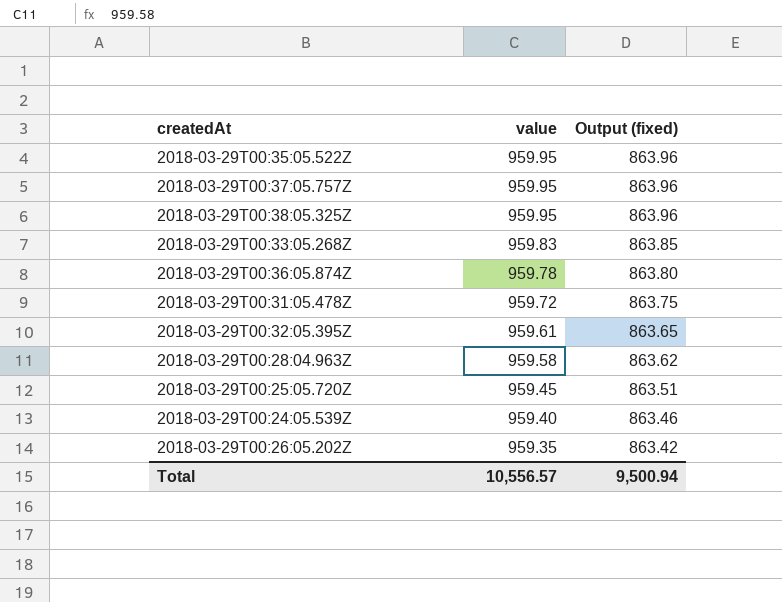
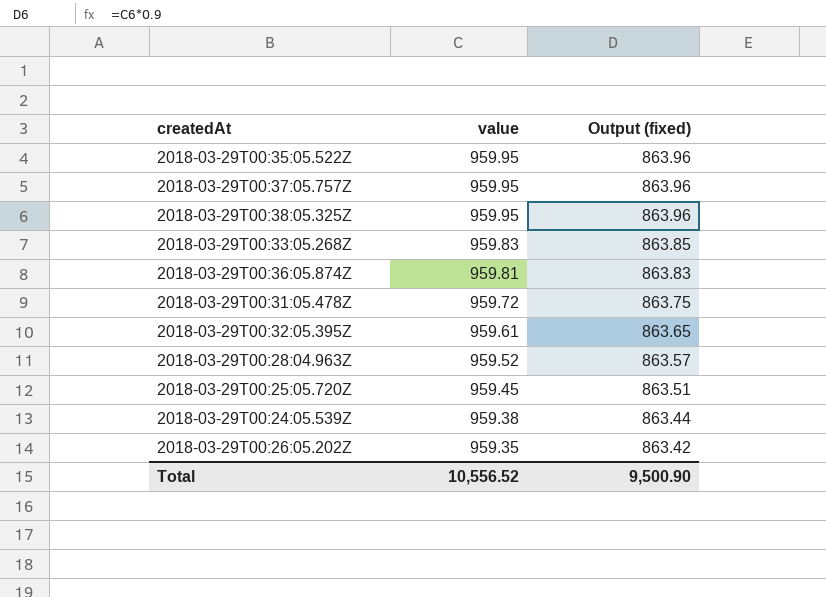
2018-03-29T00:36:05.874Z | value: 959.78 -> 959.81
2018-03-29T00:36:05.874Z | Output (fixed): 863.80 -> 863.83
2018-03-29T00:28:04.963Z | value: 959.58 -> 959.52
2018-03-29T00:28:04.963Z | Output (fixed): 863.62 -> 863.57
2018-03-29T00:24:05.539Z | value: 959.40 -> 959.38
2018-03-29T00:24:05.539Z | Output (fixed): 863.46 -> 863.44
Total | value: 10,556.57 -> 10,556.52
Total | Output (fixed): 9,500.94 -> 9,500.90

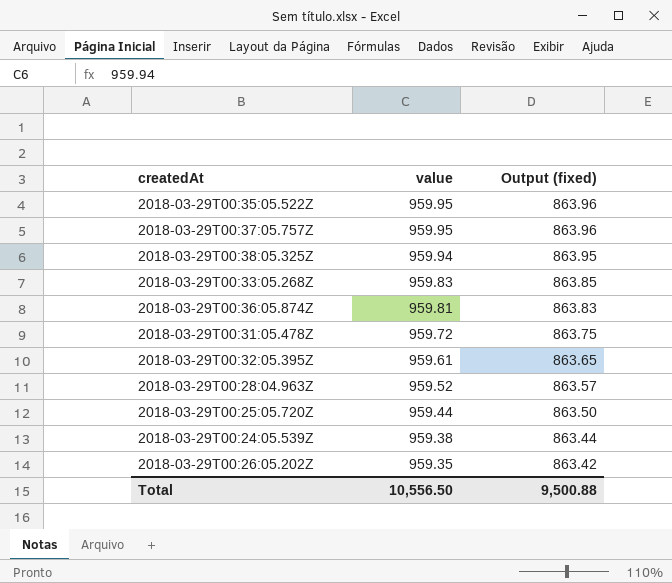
2018-03-29T00:38:05.325Z | value: 959.95 -> 959.94
2018-03-29T00:38:05.325Z | Output (fixed): 863.96 -> 863.95
2018-03-29T00:25:05.720Z | value: 959.45 -> 959.44
2018-03-29T00:25:05.720Z | Output (fixed): 863.51 -> 863.50
Total | value: 10,556.52 -> 10,556.50
Total | Output (fixed): 9,500.90 -> 9,500.88

